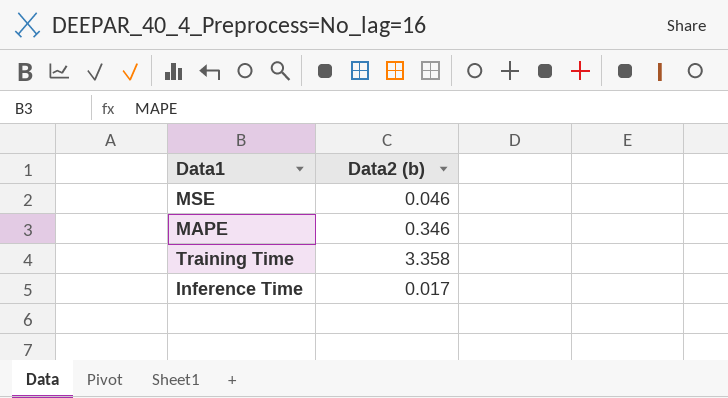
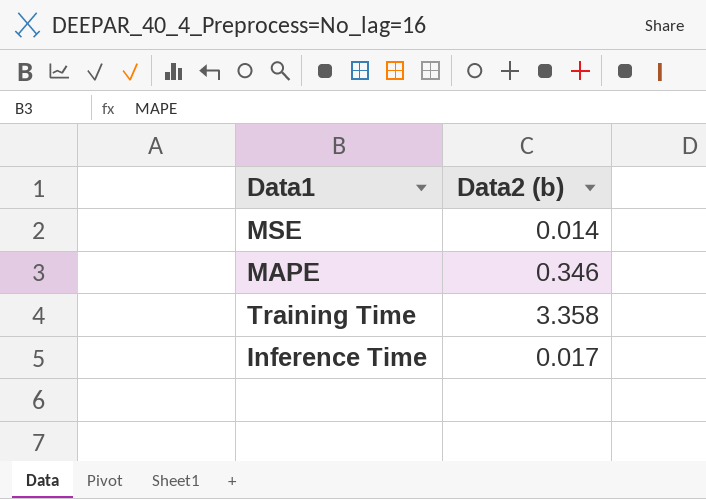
MSE | Data2 (b): 0.046 -> 0.014

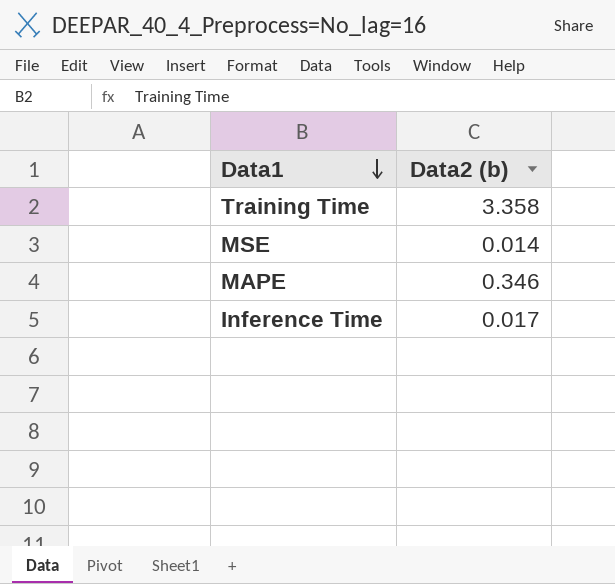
row order: none -> Data1 descending

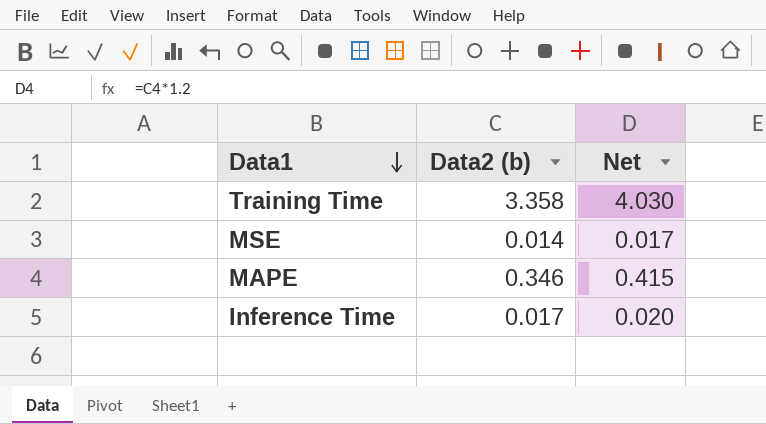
column Net | formula: none -> [Data2 (b)] * 1.2

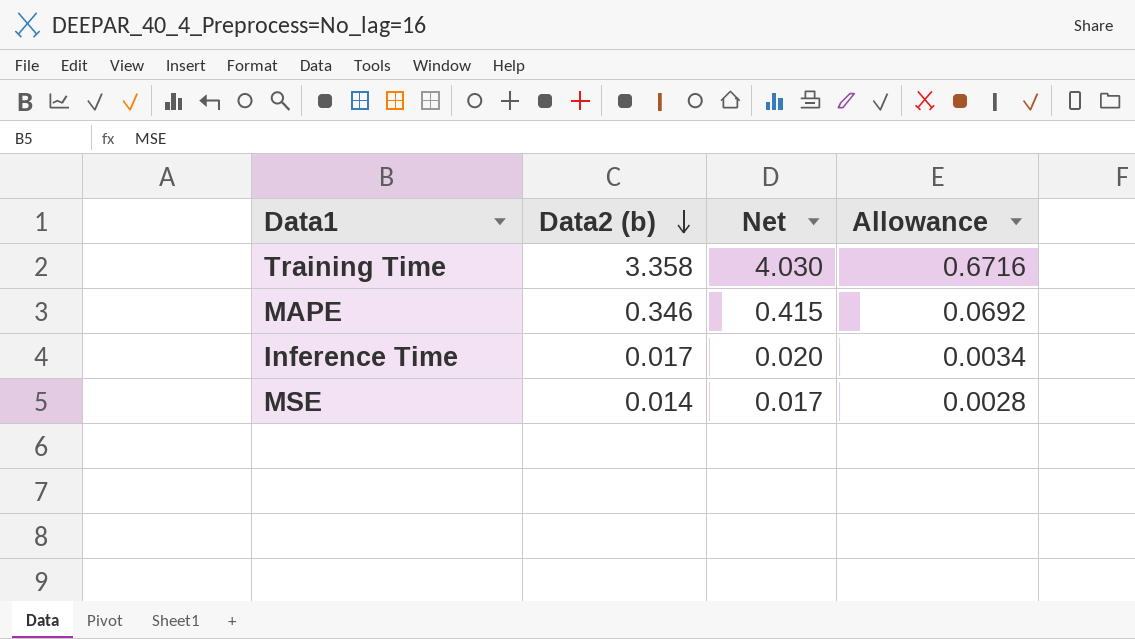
row order: Data1 descending -> Data2 (b) descending
column Allowance | formula: none -> [Data2 (b)] * 0.2

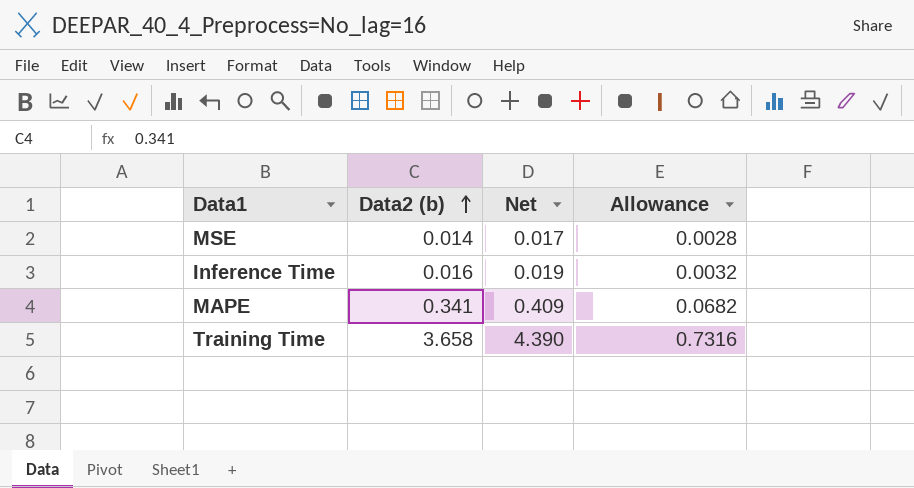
row order: Data2 (b) descending -> Data2 (b) ascending
Inference Time | Data2 (b): 0.017 -> 0.016
Inference Time | Net: 0.020 -> 0.019
Inference Time | Allowance: 0.0034 -> 0.0032
MAPE | Data2 (b): 0.346 -> 0.341
MAPE | Net: 0.415 -> 0.409
MAPE | Allowance: 0.0692 -> 0.0682
Training Time | Data2 (b): 3.358 -> 3.658
Training Time | Net: 4.030 -> 4.390
Training Time | Allowance: 0.6716 -> 0.7316

